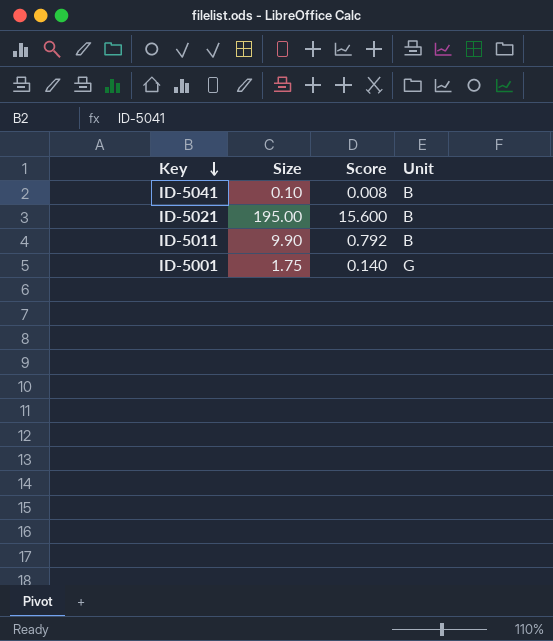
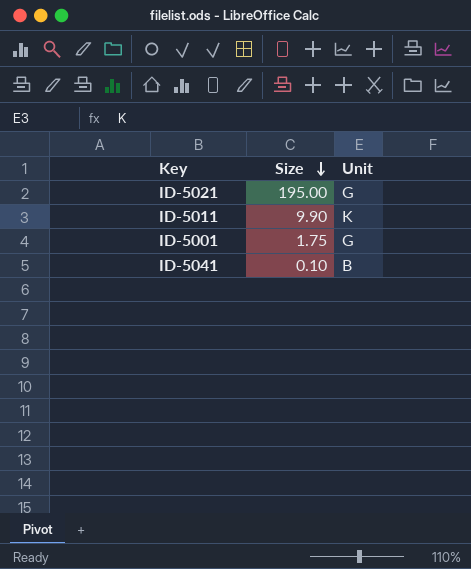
row order: Key descending -> Size descending
column Score | formula: [Size] * 0.08 -> none
ID-5021 | Unit: B -> G
ID-5011 | Unit: B -> K

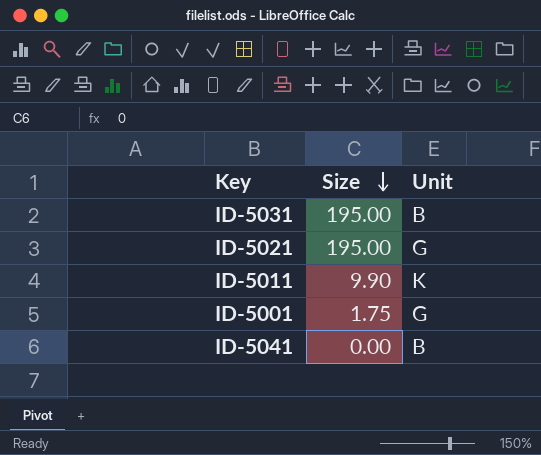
row ID-5031: none -> 195.00 | B
ID-5041 | Size: 0.10 -> 0.00

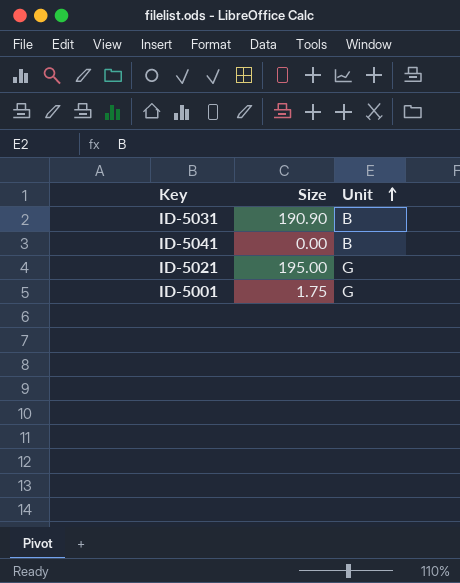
row order: Size descending -> Unit ascending
row ID-5011: 9.90 | K -> none
ID-5031 | Size: 195.00 -> 190.90

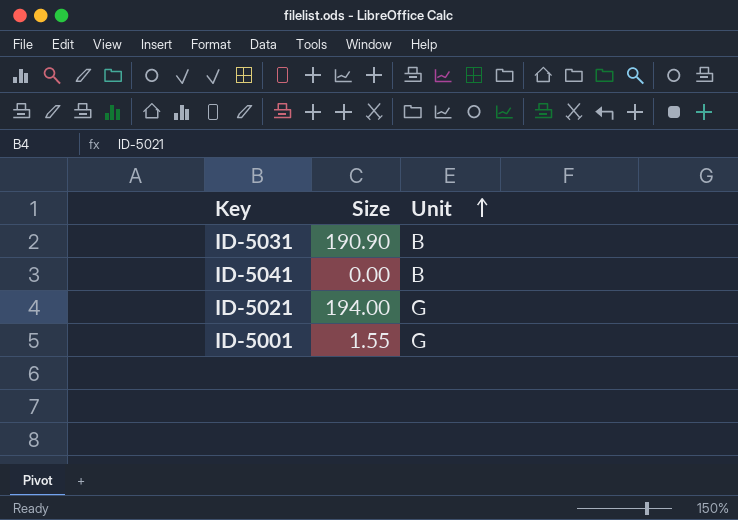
ID-5021 | Size: 195.00 -> 194.00
ID-5001 | Size: 1.75 -> 1.55

